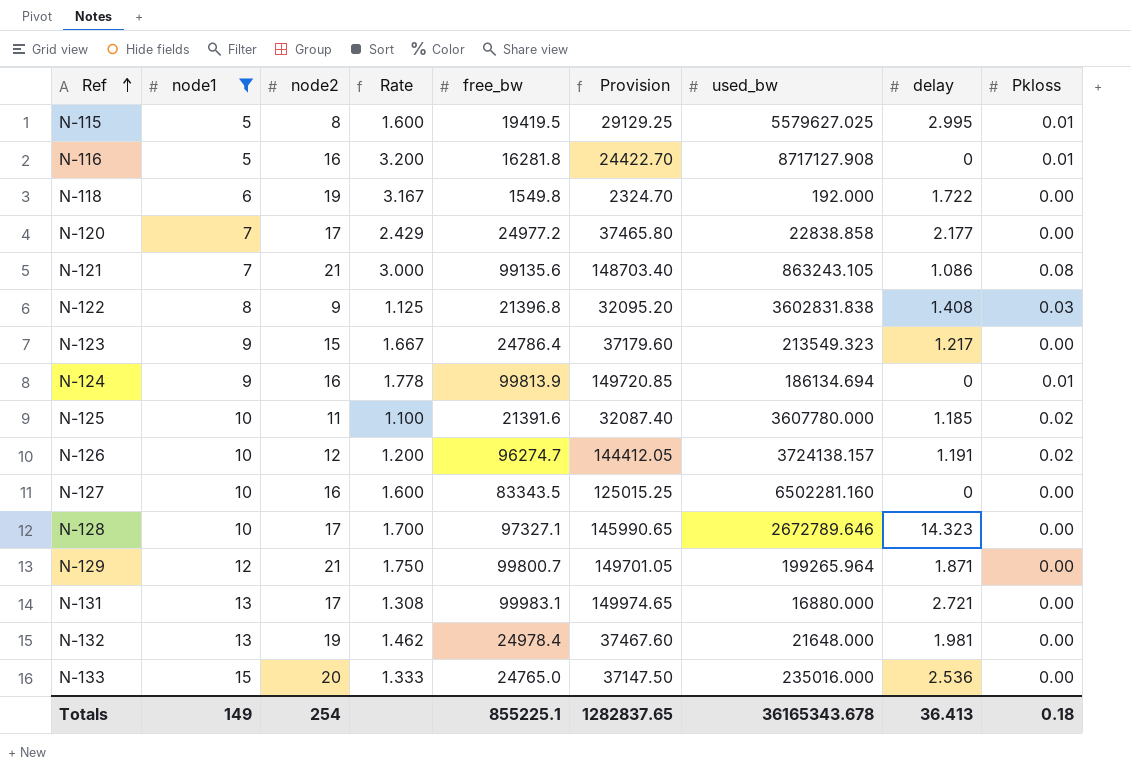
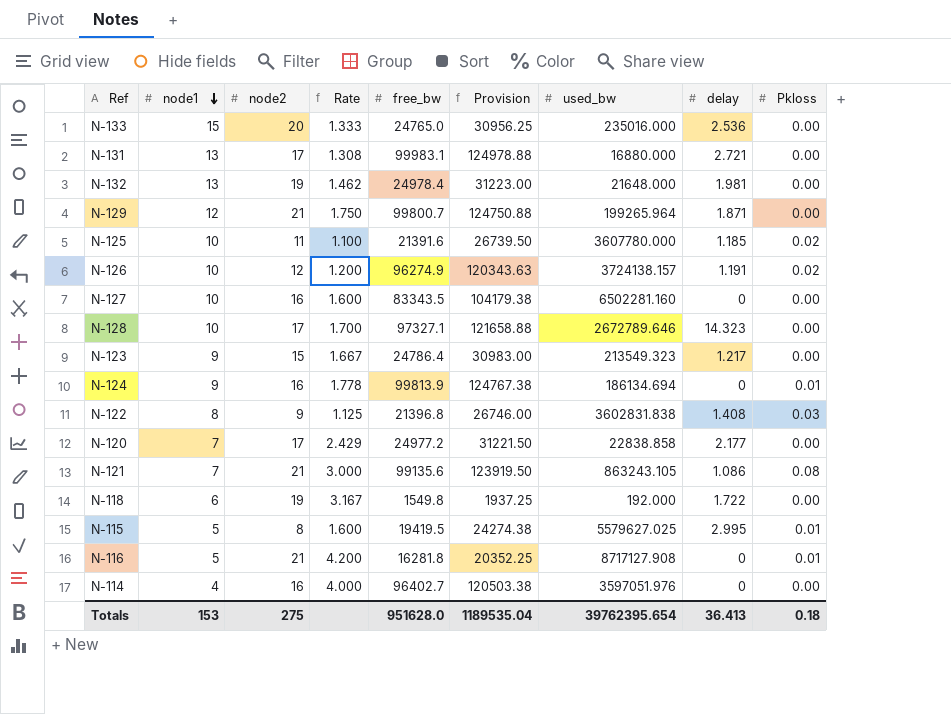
filter: node1 != 4 -> none
row order: Ref ascending -> node1 descending
column Provision | formula: [free_bw] * 1.5 -> [free_bw] * 1.25
N-126 | free_bw: 96274.7 -> 96274.9
N-116 | node2: 16 -> 21
N-116 | Rate: 3.200 -> 4.200
Totals | node1: 149 -> 153
Totals | node2: 254 -> 275
Totals | free_bw: 855225.1 -> 951628.0
Totals | Provision: 1282837.65 -> 1189535.04
Totals | used_bw: 36165343.678 -> 39762395.654

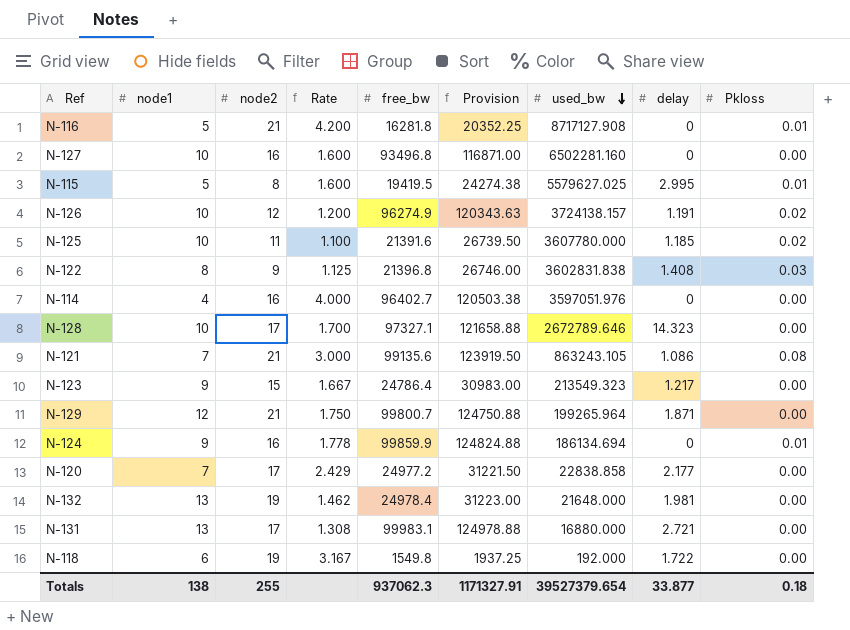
row order: node1 descending -> used_bw descending
row N-133: 15 | 20 | 1.333 | 24765.0 | 30956.25 | 235016.000 | 2.536 | 0.00 -> none
N-127 | free_bw: 83343.5 -> 93496.8
N-127 | Provision: 104179.38 -> 116871.00
N-124 | free_bw: 99813.9 -> 99859.9
N-124 | Provision: 124767.38 -> 124824.88
Totals | node1: 153 -> 138
Totals | node2: 275 -> 255
Totals | free_bw: 951628.0 -> 937062.3
Totals | Provision: 1189535.04 -> 1171327.91
Totals | used_bw: 39762395.654 -> 39527379.654
Totals | delay: 36.413 -> 33.877

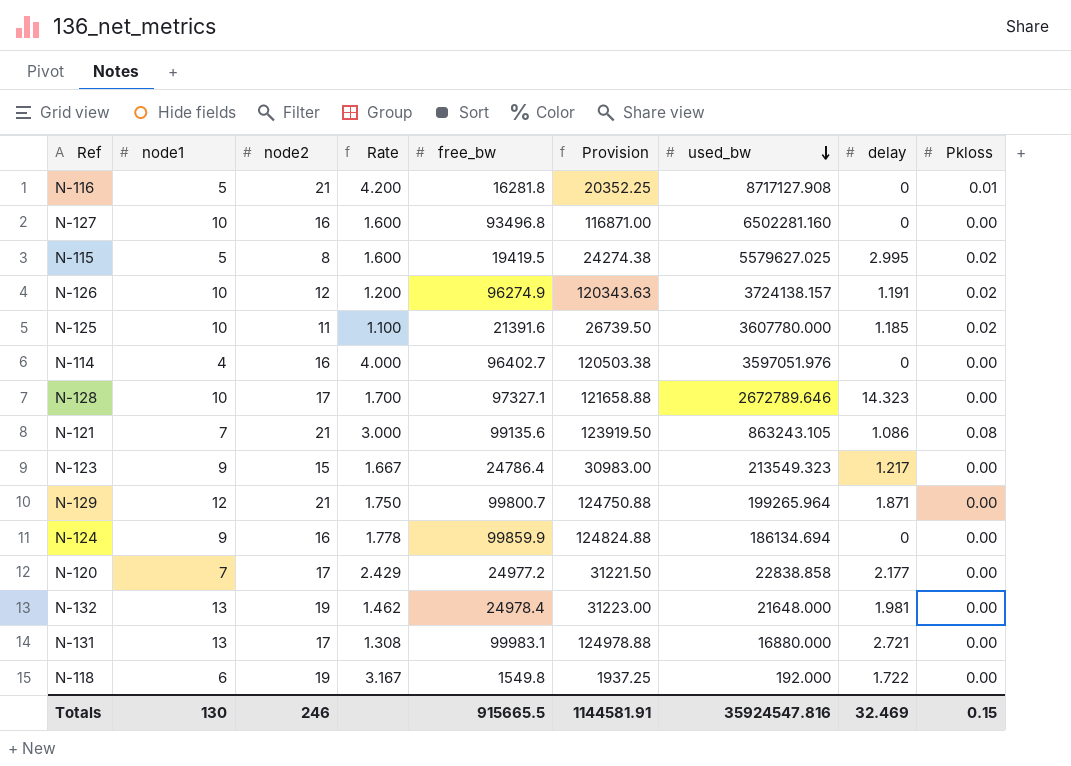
row N-122: 8 | 9 | 1.125 | 21396.8 | 26746.00 | 3602831.838 | 1.408 | 0.03 -> none
N-115 | Pkloss: 0.01 -> 0.02
N-124 | Pkloss: 0.01 -> 0.00
Totals | node1: 138 -> 130
Totals | node2: 255 -> 246
Totals | free_bw: 937062.3 -> 915665.5
Totals | Provision: 1171327.91 -> 1144581.91
Totals | used_bw: 39527379.654 -> 35924547.816
Totals | delay: 33.877 -> 32.469
Totals | Pkloss: 0.18 -> 0.15

